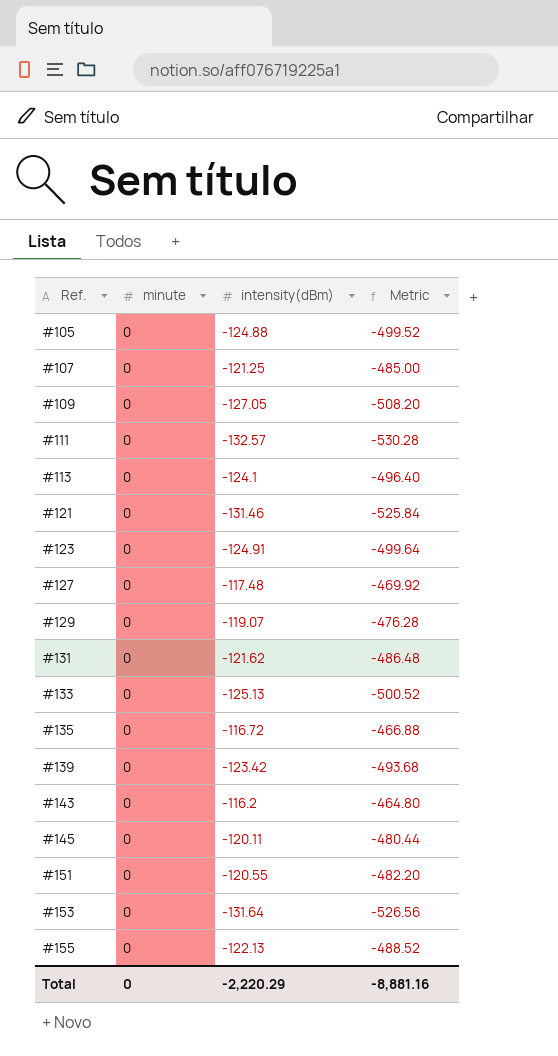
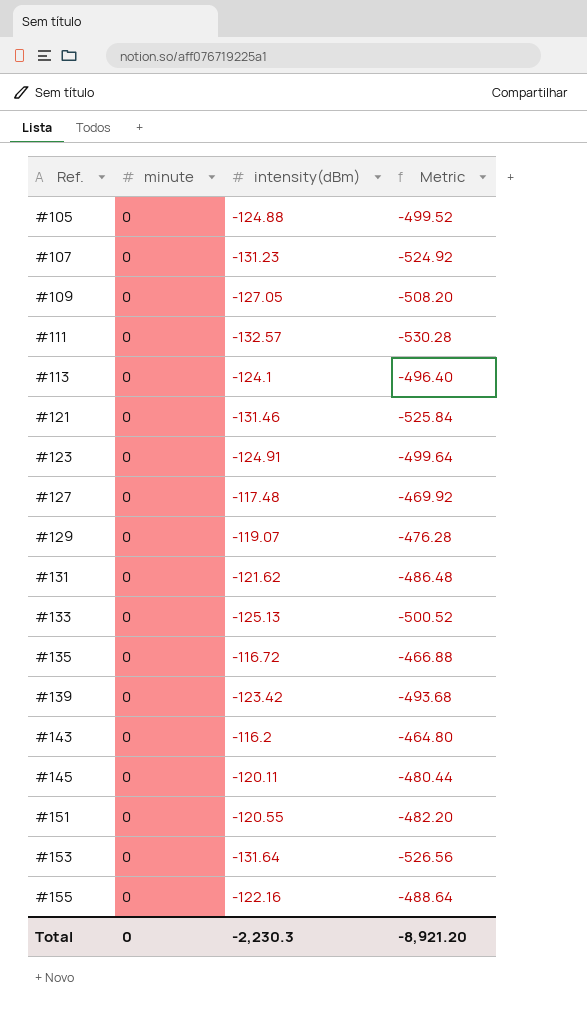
#107 | intensity(dBm): -121.25 -> -131.23
#107 | Metric: -485.00 -> -524.92
#155 | intensity(dBm): -122.13 -> -122.16
#155 | Metric: -488.52 -> -488.64
Total | intensity(dBm): -2,220.29 -> -2,230.3
Total | Metric: -8,881.16 -> -8,921.20

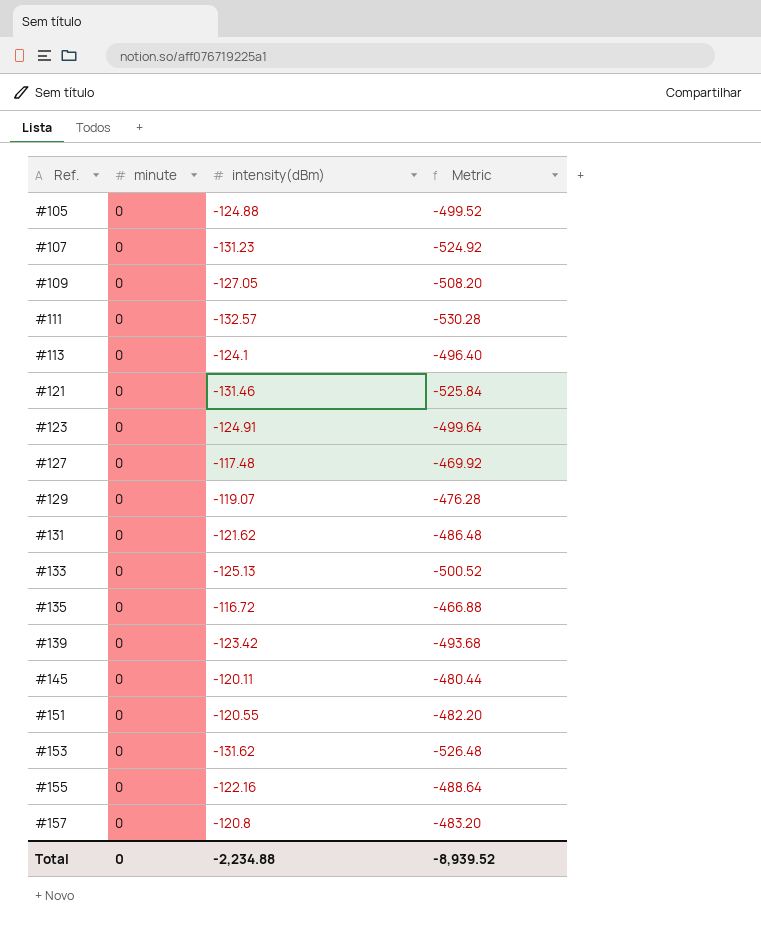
row #143: 0 | -116.2 | -464.80 -> none
#153 | intensity(dBm): -131.64 -> -131.62
#153 | Metric: -526.56 -> -526.48
row #157: none -> 0 | -120.8 | -483.20
Total | intensity(dBm): -2,230.3 -> -2,234.88
Total | Metric: -8,921.20 -> -8,939.52

